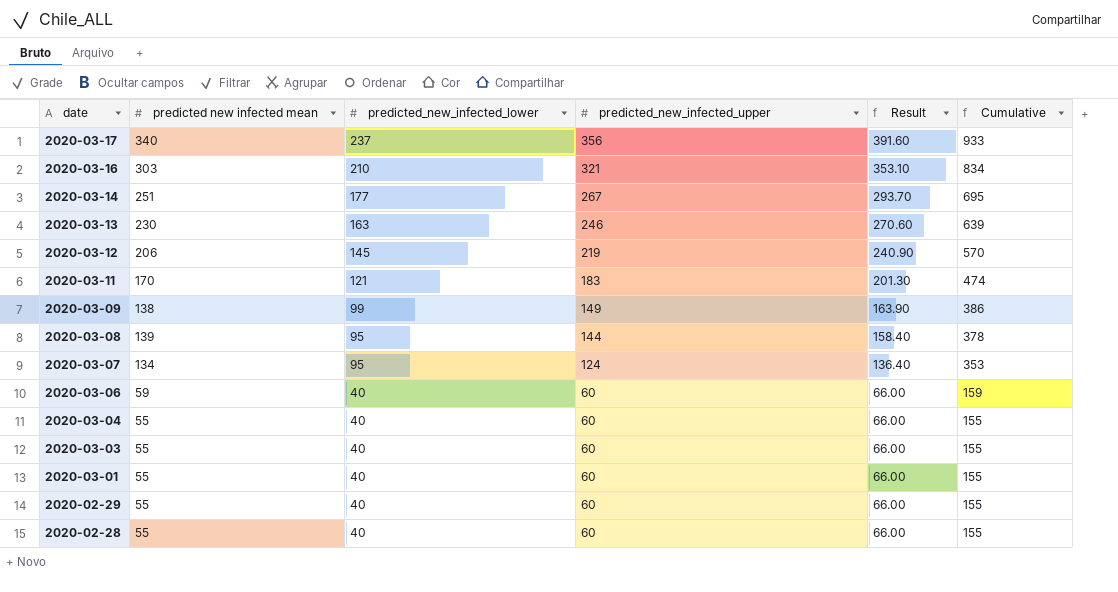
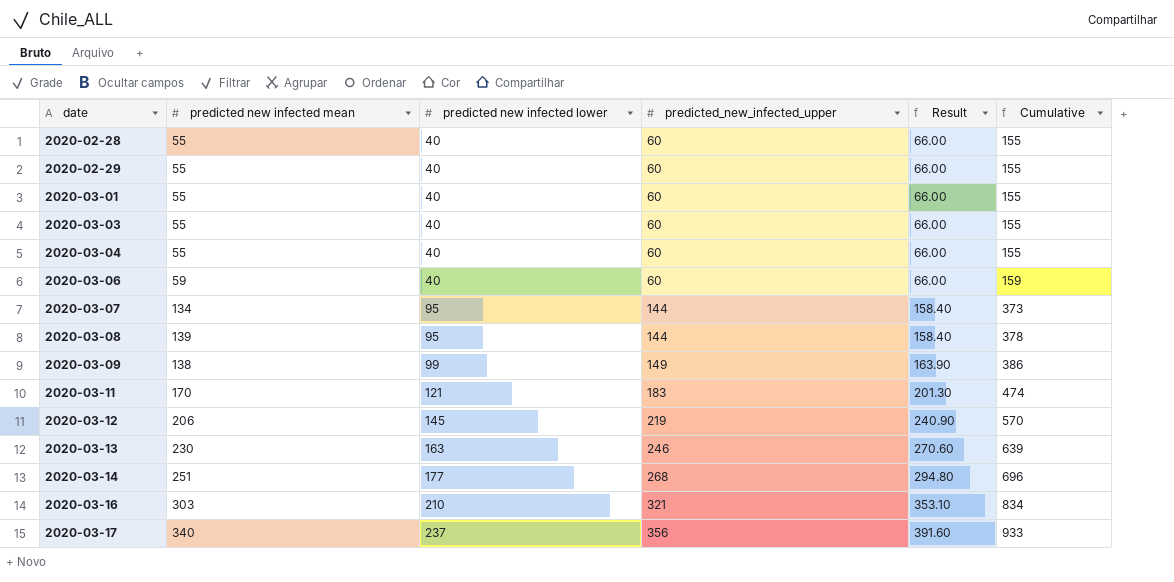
row order: date descending -> date ascending
column name: predicted_new_infected_lower -> predicted new infected lower
2020-03-07 | predicted_new_infected_upper: 124 -> 144
2020-03-07 | Result: 136.40 -> 158.40
2020-03-07 | Cumulative: 353 -> 373
2020-03-14 | predicted_new_infected_upper: 267 -> 268
2020-03-14 | Result: 293.70 -> 294.80
2020-03-14 | Cumulative: 695 -> 696

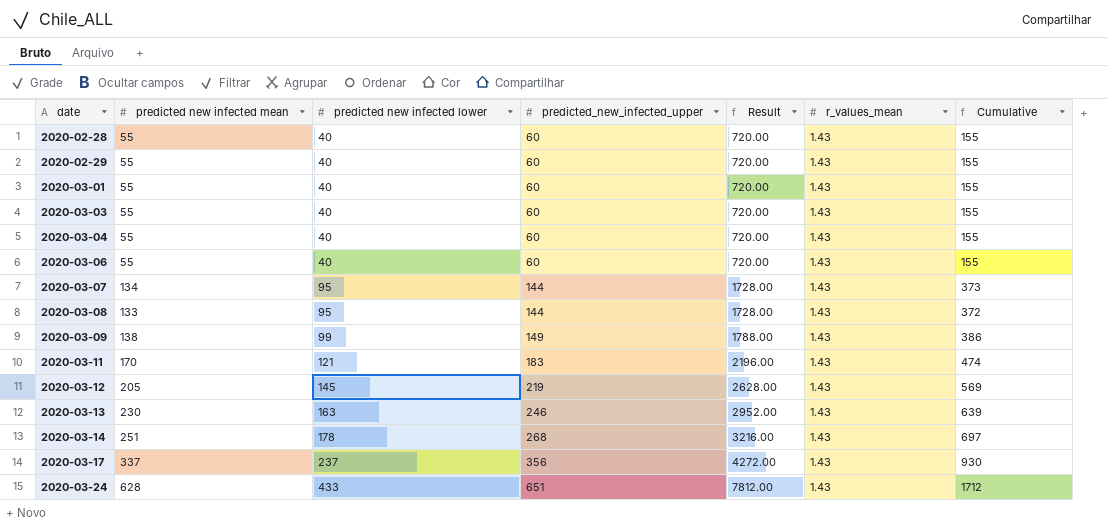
column Result | formula: [predicted_new_infected_upper] * 1.1 -> [predicted_new_infected_upper] * 12
column r_values_mean | position: none -> 6
row 2020-03-16: 303 | 210 | 321 | 353.10 | 834 -> none
2020-03-06 | predicted new infected mean: 59 -> 55
2020-03-06 | Cumulative: 159 -> 155
2020-03-08 | predicted new infected mean: 139 -> 133
2020-03-08 | Cumulative: 378 -> 372
2020-03-12 | predicted new infected mean: 206 -> 205
2020-03-12 | Cumulative: 570 -> 569
2020-03-14 | predicted new infected lower: 177 -> 178
2020-03-14 | Cumulative: 696 -> 697
2020-03-17 | predicted new infected mean: 340 -> 337
2020-03-17 | Cumulative: 933 -> 930
row 2020-03-24: none -> 628 | 433 | 651 | 7812.00 | 1.43 | 1712

